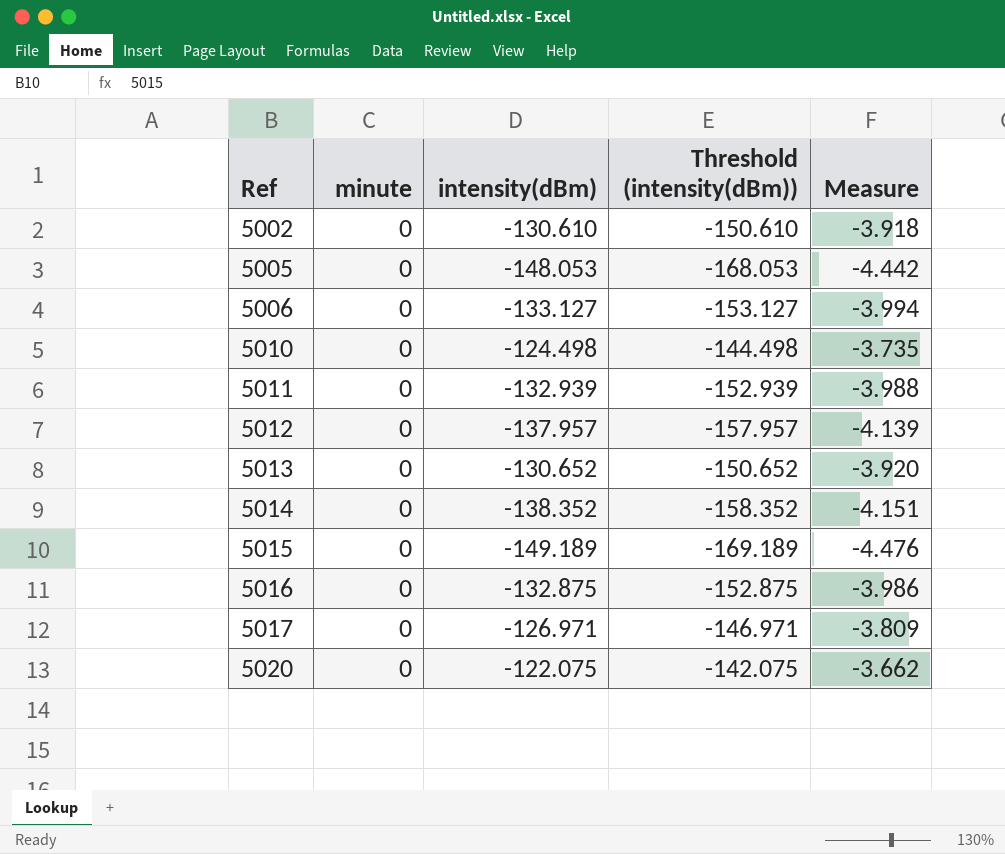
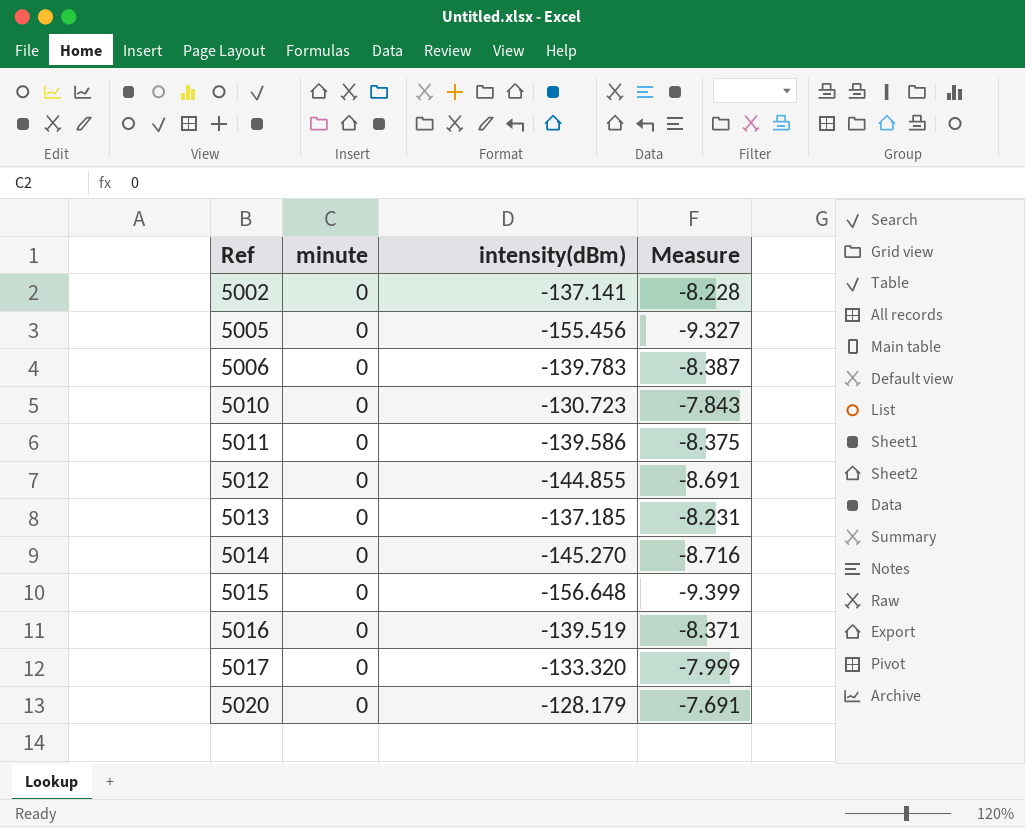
column Threshold (intensity(dBm)) | formula: [intensity(dBm)] - 20 -> none
column Measure | formula: [intensity(dBm)] * 0.03 -> [intensity(dBm)] * 0.06
5002 | intensity(dBm): -130.610 -> -137.141
5005 | intensity(dBm): -148.053 -> -155.456
5006 | intensity(dBm): -133.127 -> -139.783
5010 | intensity(dBm): -124.498 -> -130.723
5011 | intensity(dBm): -132.939 -> -139.586
5012 | intensity(dBm): -137.957 -> -144.855
5013 | intensity(dBm): -130.652 -> -137.185
5014 | intensity(dBm): -138.352 -> -145.270
5015 | intensity(dBm): -149.189 -> -156.648
5016 | intensity(dBm): -132.875 -> -139.519
5017 | intensity(dBm): -126.971 -> -133.320
5020 | intensity(dBm): -122.075 -> -128.179

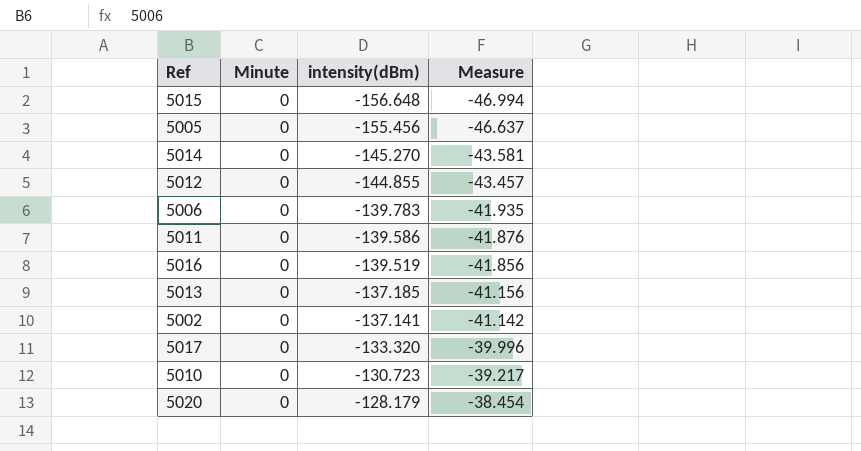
row order: Ref ascending -> intensity(dBm) ascending
column name: minute -> Minute
column Measure | formula: [intensity(dBm)] * 0.06 -> [intensity(dBm)] * 0.3

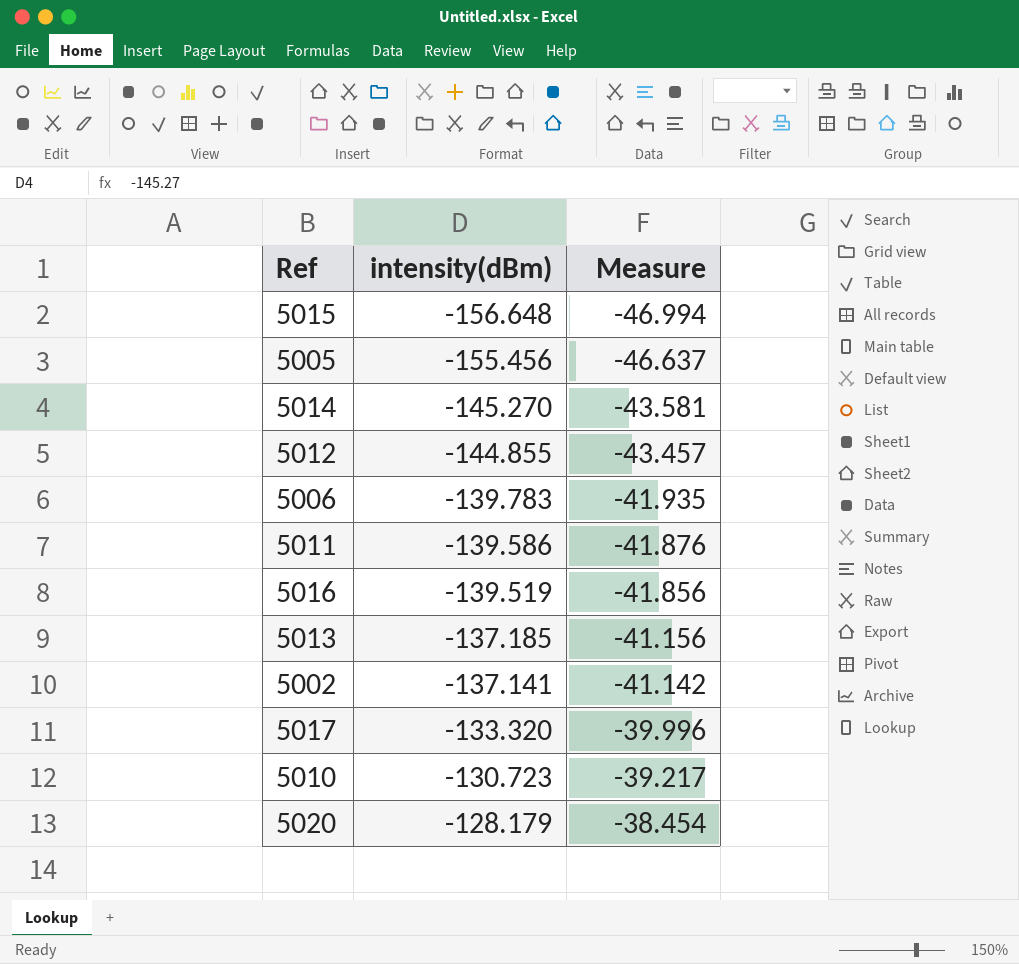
column Minute | position: 2 -> none

